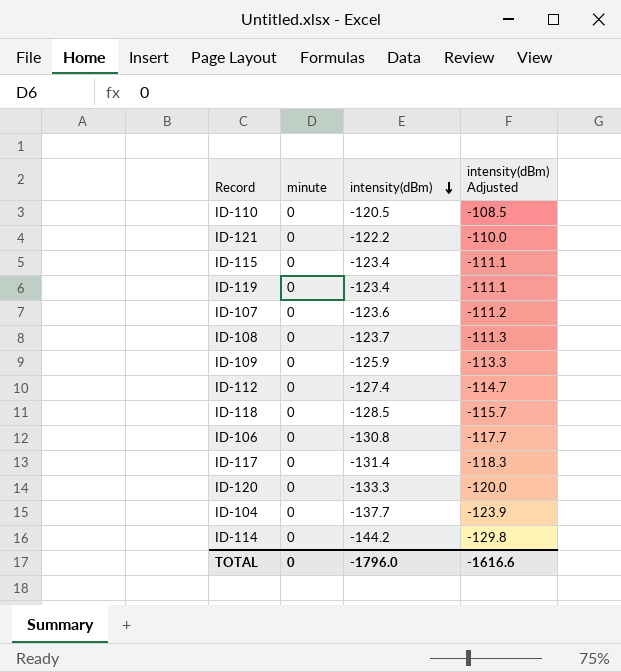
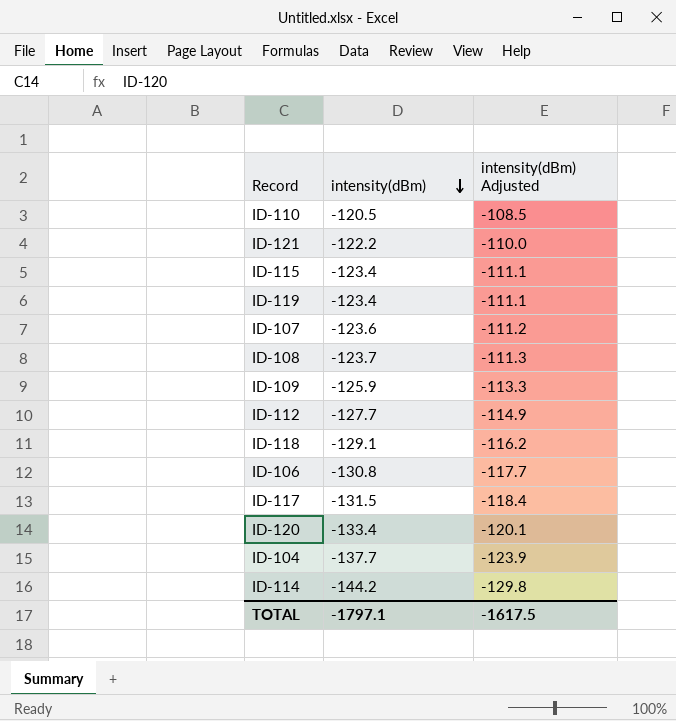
column minute | position: 2 -> none
ID-112 | intensity(dBm): -127.4 -> -127.7
ID-112 | intensity(dBm) Adjusted: -114.7 -> -114.9
ID-118 | intensity(dBm): -128.5 -> -129.1
ID-118 | intensity(dBm) Adjusted: -115.7 -> -116.2
ID-117 | intensity(dBm): -131.4 -> -131.5
ID-117 | intensity(dBm) Adjusted: -118.3 -> -118.4
ID-120 | intensity(dBm): -133.3 -> -133.4
ID-120 | intensity(dBm) Adjusted: -120.0 -> -120.1
TOTAL | intensity(dBm): -1796.0 -> -1797.1
TOTAL | intensity(dBm) Adjusted: -1616.6 -> -1617.5

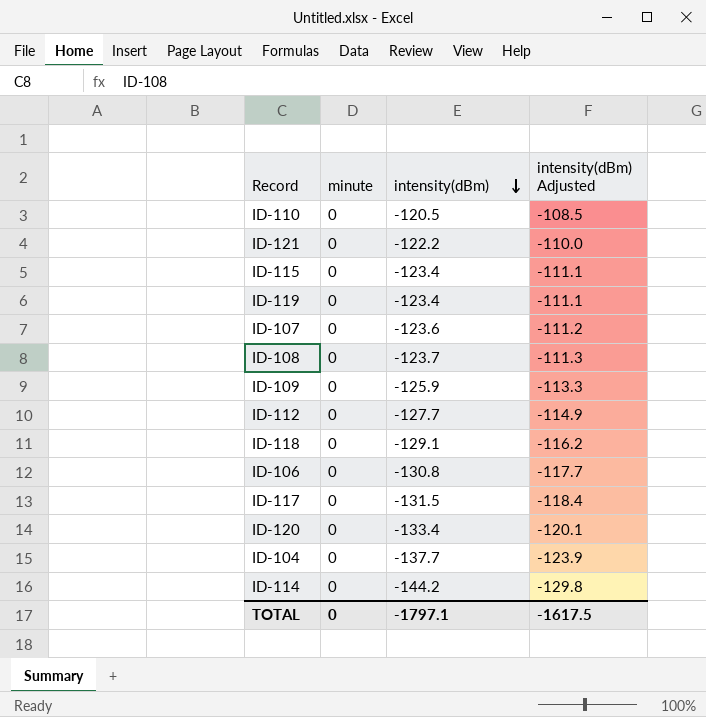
column minute | position: none -> 2

